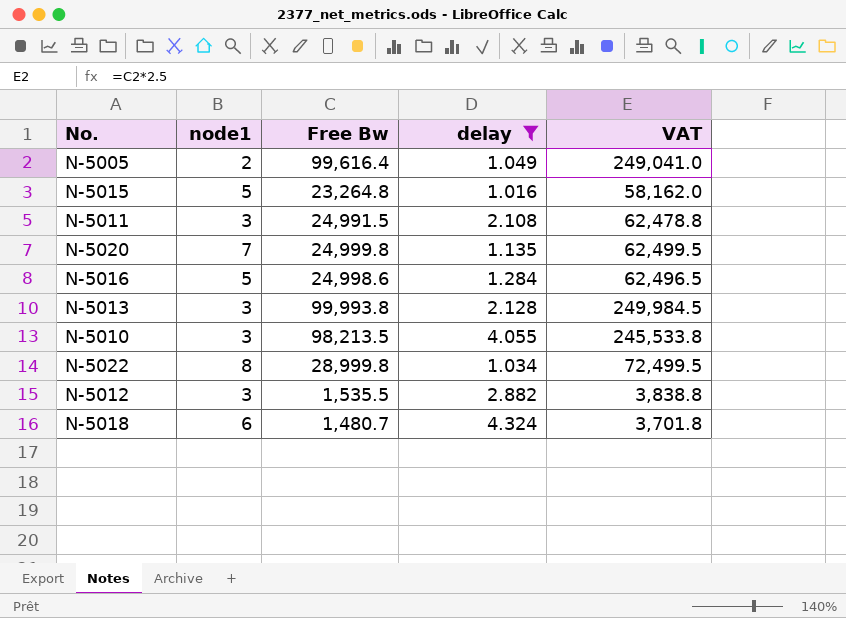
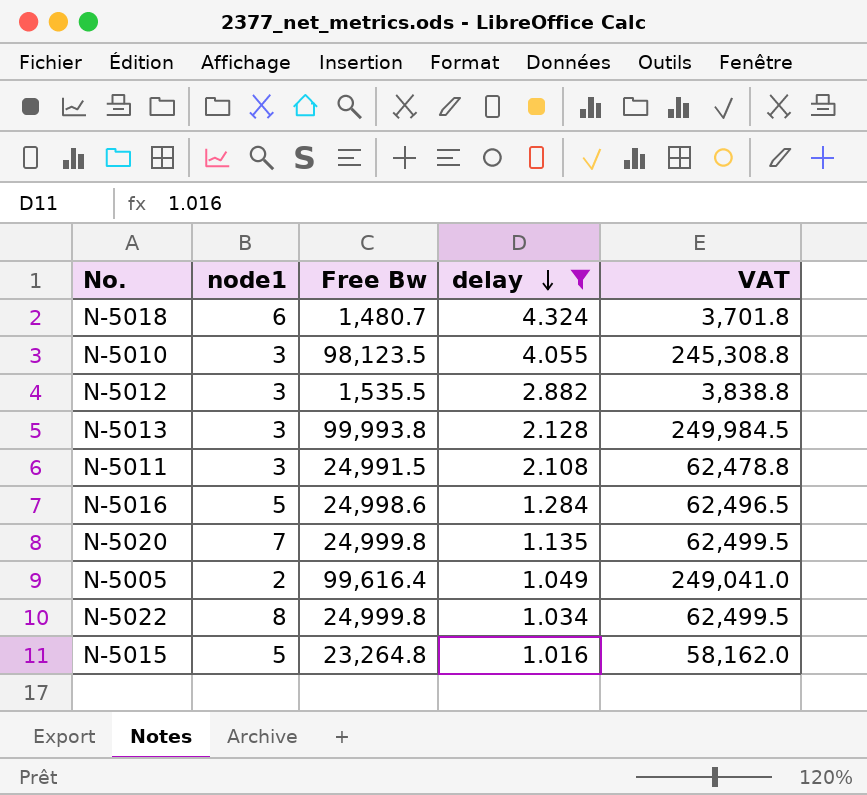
row order: none -> delay descending
N-5010 | Free Bw: 98,213.5 -> 98,123.5
N-5010 | VAT: 245,533.8 -> 245,308.8
N-5022 | Free Bw: 28,999.8 -> 24,999.8
N-5022 | VAT: 72,499.5 -> 62,499.5

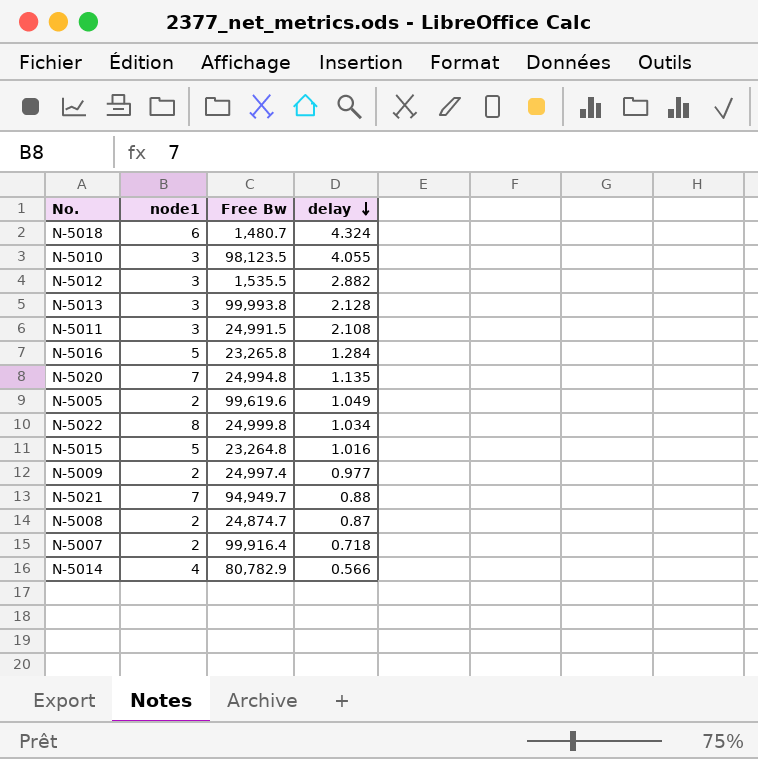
filter: delay >= 1.016 -> none
column VAT | formula: [Free Bw] * 2.5 -> none
N-5016 | Free Bw: 24,998.6 -> 23,265.8
N-5020 | Free Bw: 24,999.8 -> 24,994.8
N-5005 | Free Bw: 99,616.4 -> 99,619.6

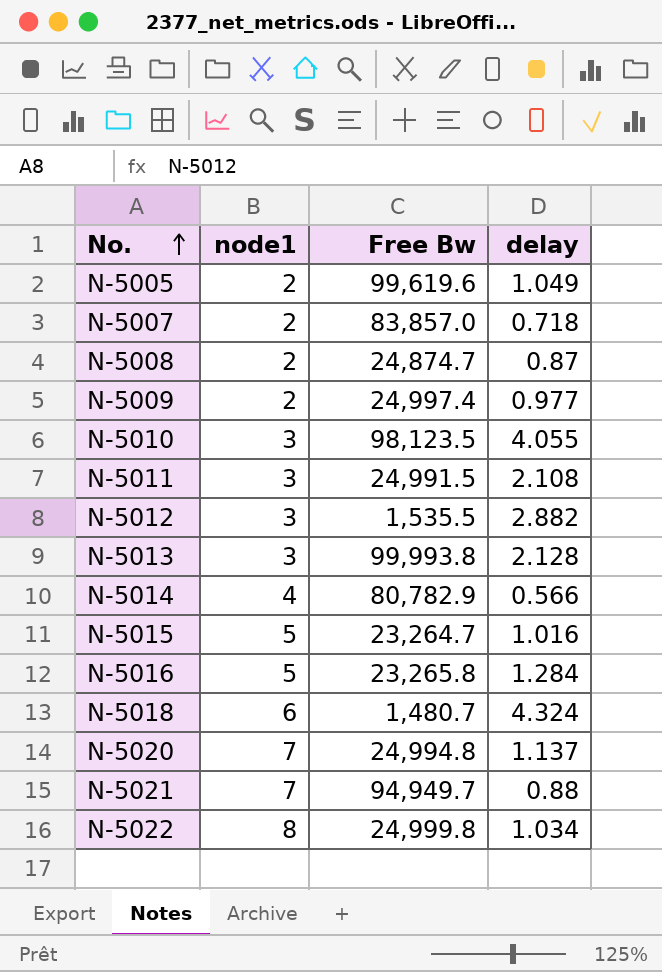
row order: delay descending -> No. ascending
N-5007 | Free Bw: 99,916.4 -> 83,857.0
N-5015 | Free Bw: 23,264.8 -> 23,264.7
N-5020 | delay: 1.135 -> 1.137

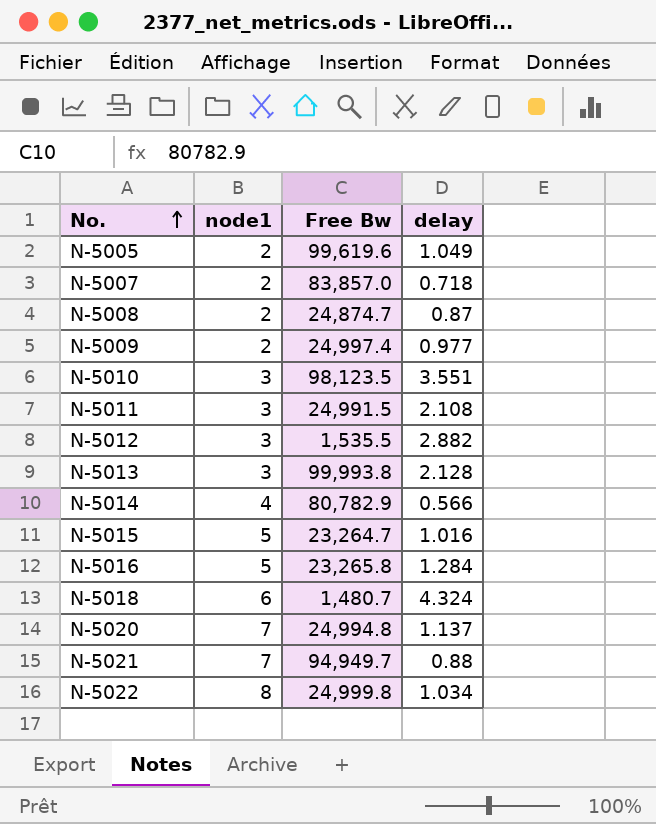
N-5010 | delay: 4.055 -> 3.551

